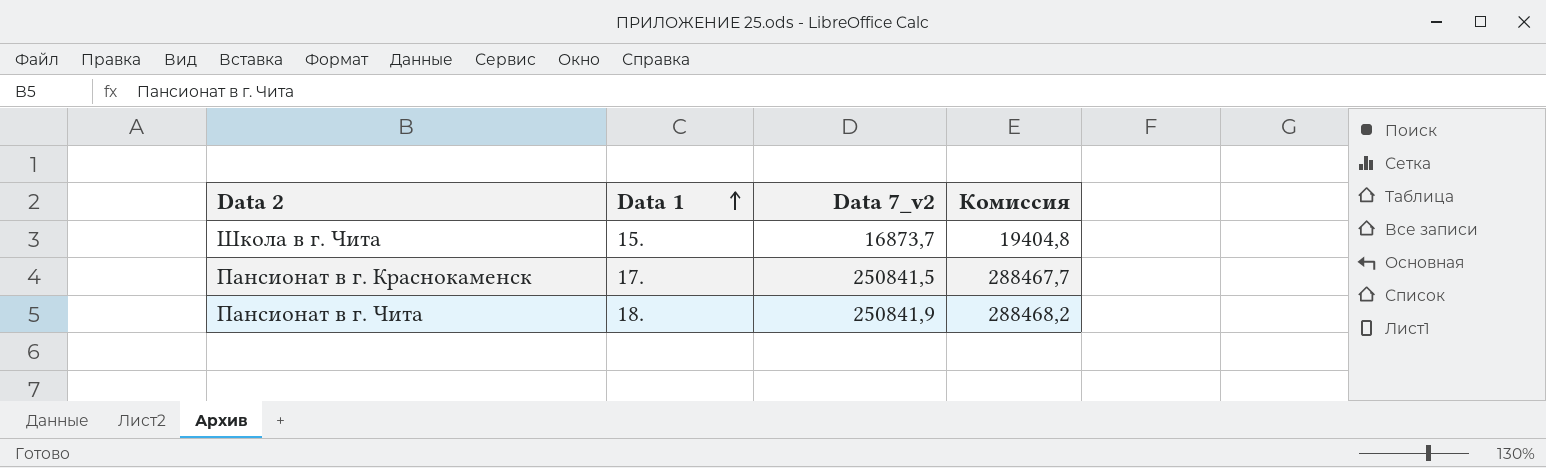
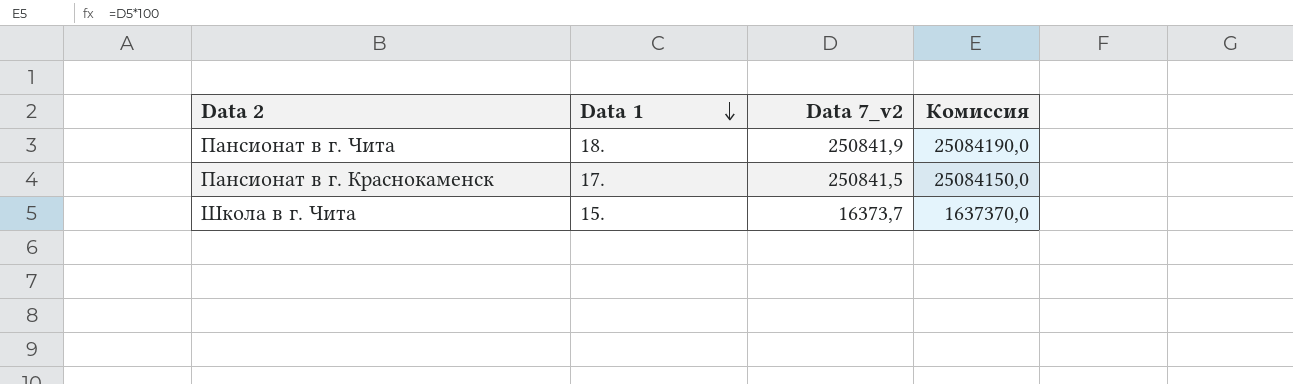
row order: Data 1 ascending -> Data 1 descending
column Комиссия | formula: [Data 7_v2] * 1,15 -> [Data 7_v2] * 100
Школа в г. Чита | Data 7_v2: 16873,7 -> 16373,7

